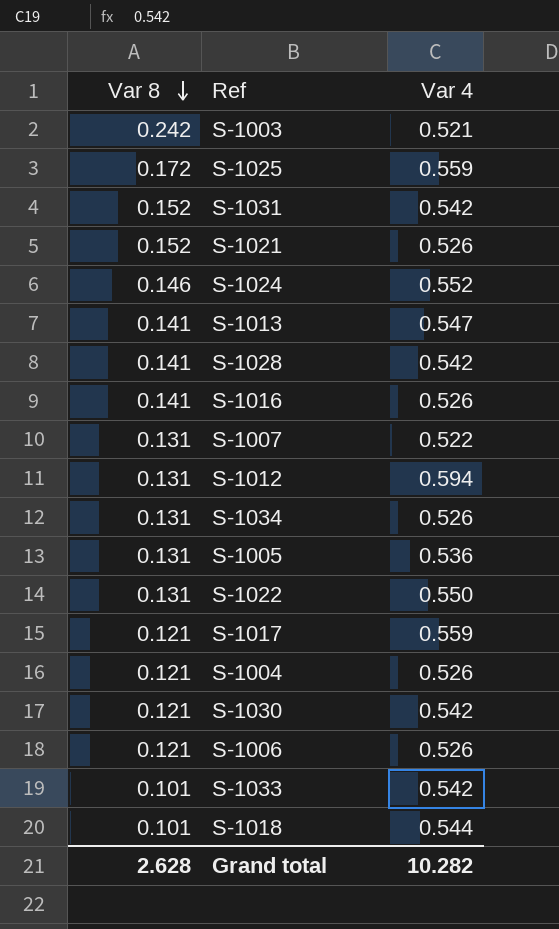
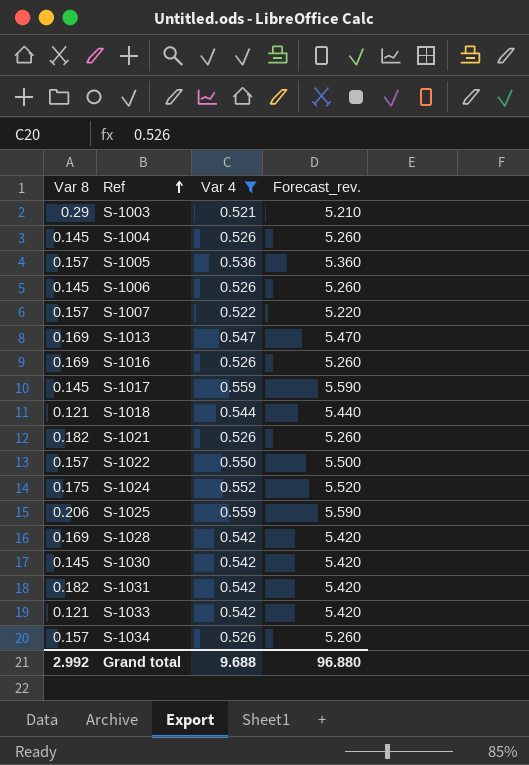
filter: none -> Var 4 != 0.594
row order: Var 8 descending -> Ref ascending
column Forecast_rev. | formula: none -> [Var 4] * 10
S-1003 | Var 8: 0.242 -> 0.29
S-1004 | Var 8: 0.121 -> 0.145
S-1005 | Var 8: 0.131 -> 0.157
S-1006 | Var 8: 0.121 -> 0.145
S-1007 | Var 8: 0.131 -> 0.157
S-1013 | Var 8: 0.141 -> 0.169
S-1016 | Var 8: 0.141 -> 0.169
S-1017 | Var 8: 0.121 -> 0.145
S-1018 | Var 8: 0.101 -> 0.121
S-1021 | Var 8: 0.152 -> 0.182
S-1022 | Var 8: 0.131 -> 0.157
S-1024 | Var 8: 0.146 -> 0.175
S-1025 | Var 8: 0.172 -> 0.206
S-1028 | Var 8: 0.141 -> 0.169
S-1030 | Var 8: 0.121 -> 0.145
S-1031 | Var 8: 0.152 -> 0.182
S-1033 | Var 8: 0.101 -> 0.121
S-1034 | Var 8: 0.131 -> 0.157
Grand total | Var 8: 2.628 -> 2.992
Grand total | Var 4: 10.282 -> 9.688

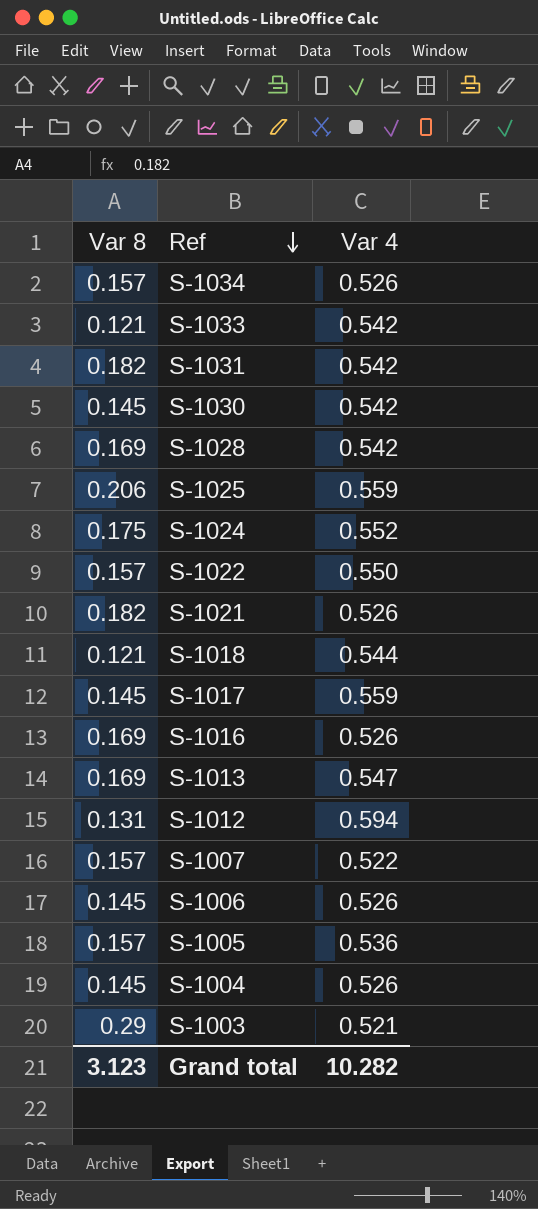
filter: Var 4 != 0.594 -> none
row order: Ref ascending -> Ref descending
column Forecast_rev. | formula: [Var 4] * 10 -> none
Grand total | Var 8: 2.992 -> 3.123
Grand total | Var 4: 9.688 -> 10.282

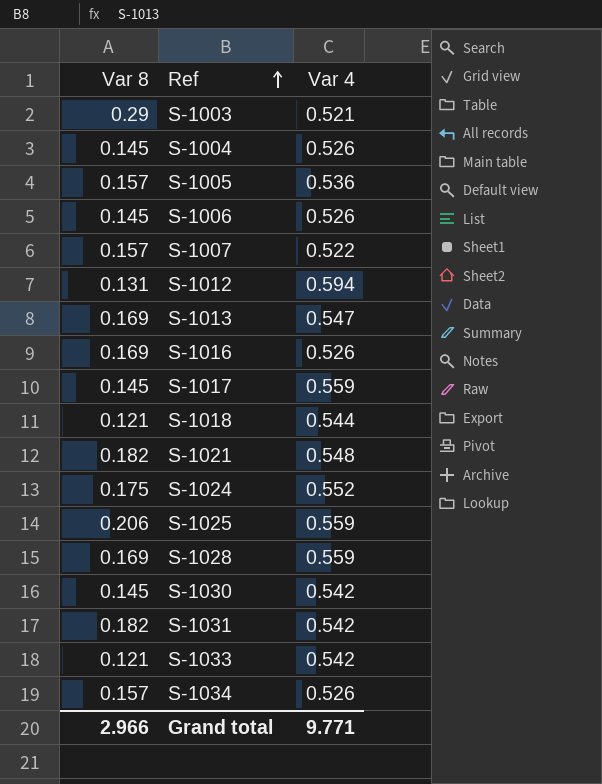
row order: Ref descending -> Ref ascending
row S-1022: 0.157 | 0.550 -> none
S-1021 | Var 4: 0.526 -> 0.548
S-1028 | Var 4: 0.542 -> 0.559
Grand total | Var 8: 3.123 -> 2.966
Grand total | Var 4: 10.282 -> 9.771

